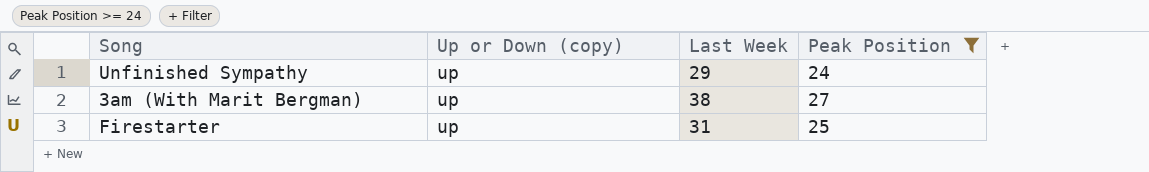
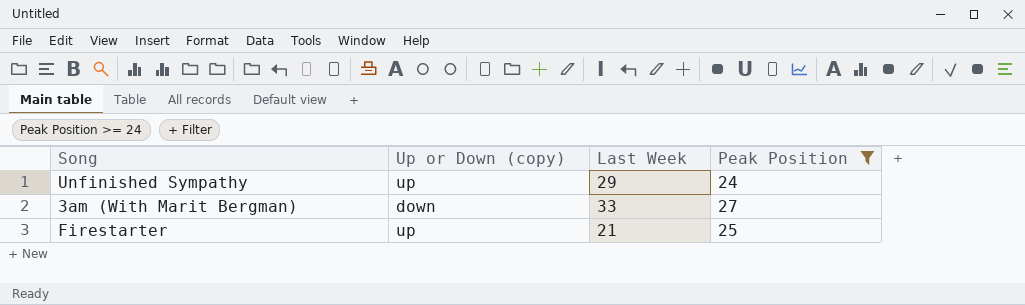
3am (With Marit Bergman) | Up or Down (copy): up -> down
3am (With Marit Bergman) | Last Week: 38 -> 33
Firestarter | Last Week: 31 -> 21

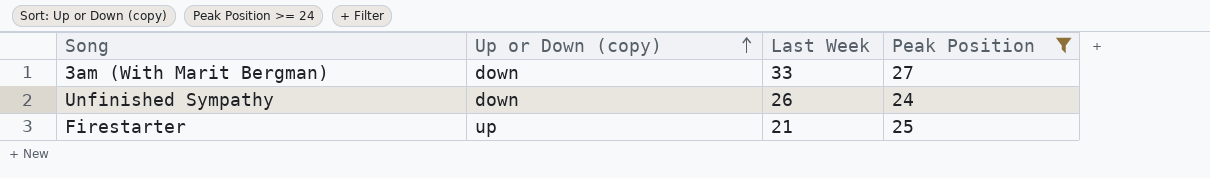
row order: none -> Up or Down (copy) ascending
Unfinished Sympathy | Up or Down (copy): up -> down
Unfinished Sympathy | Last Week: 29 -> 26

